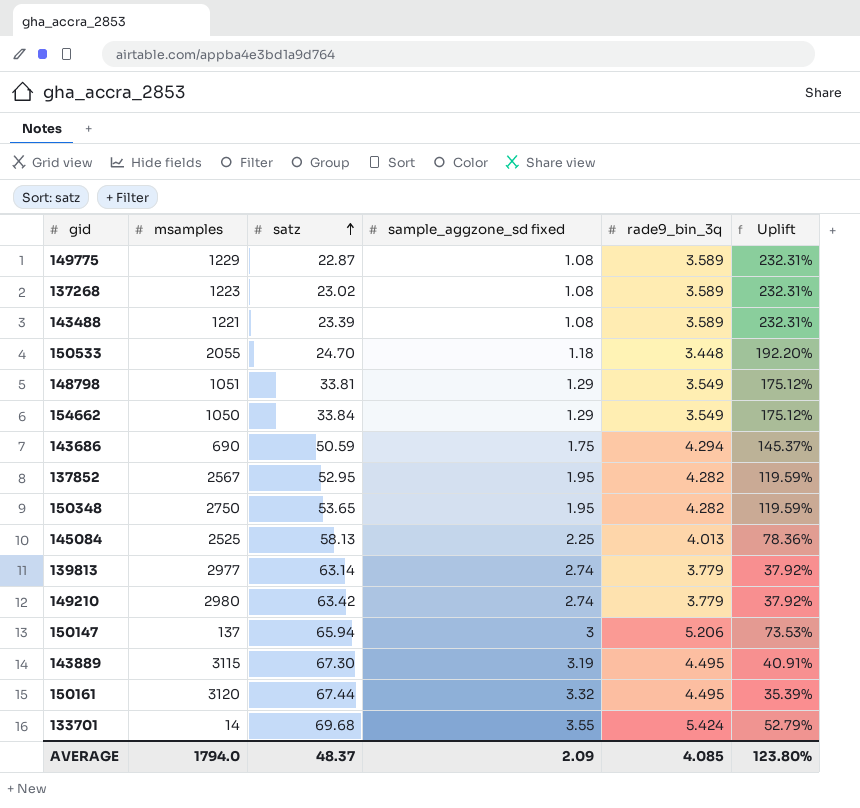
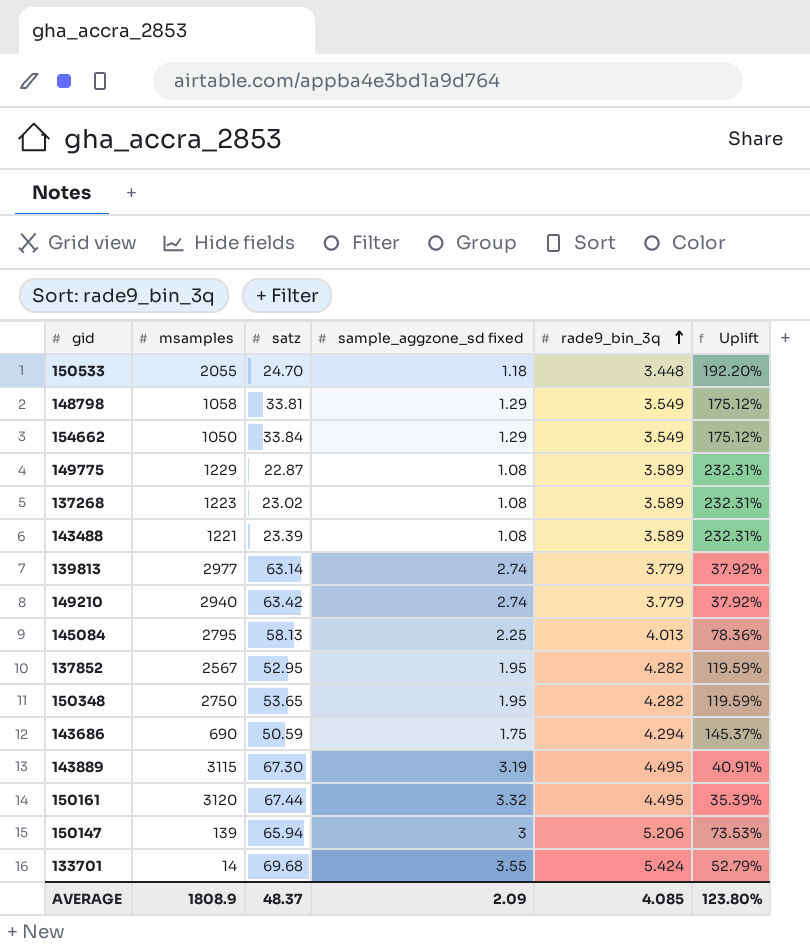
row order: satz ascending -> rade9_bin_3q ascending
148798 | msamples: 1051 -> 1058
149210 | msamples: 2980 -> 2940
145084 | msamples: 2525 -> 2795
150147 | msamples: 137 -> 139
AVERAGE | msamples: 1794.0 -> 1808.9

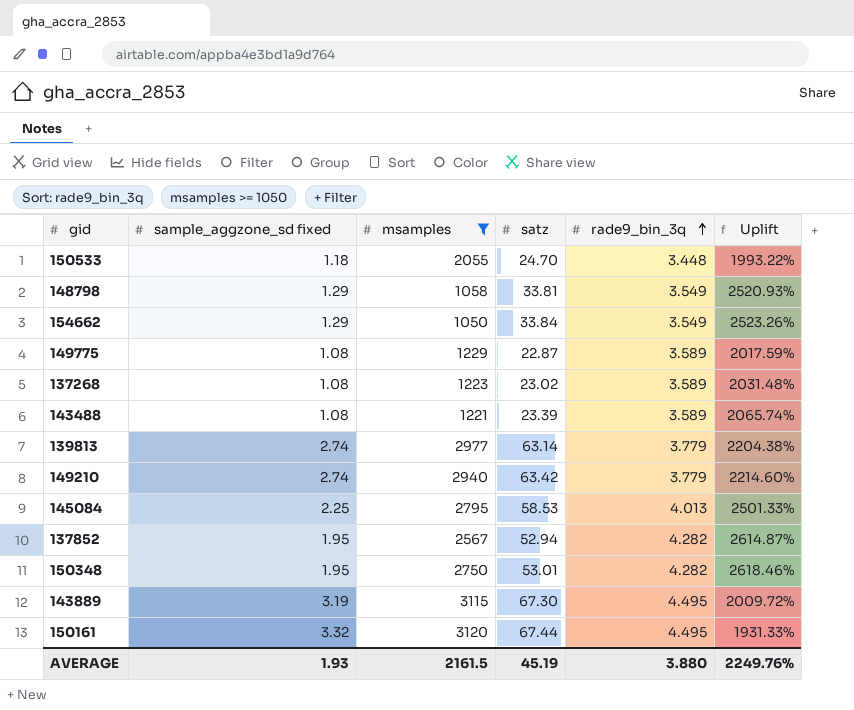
filter: none -> msamples >= 1050
column sample_aggzone_sd fixed | position: 4 -> 2
column Uplift | formula: ([rade9_bin_3q] - [sample_aggzone_sd fixed]) / [sample_aggzone_sd fixed] -> ([satz] - [sample_aggzone_sd fixed]) / [sample_aggzone_sd fixed]
145084 | satz: 58.13 -> 58.53
137852 | satz: 52.95 -> 52.94
150348 | satz: 53.65 -> 53.01
AVERAGE | sample_aggzone_sd fixed: 2.09 -> 1.93
AVERAGE | msamples: 1808.9 -> 2161.5
AVERAGE | satz: 48.37 -> 45.19
AVERAGE | rade9_bin_3q: 4.085 -> 3.880
AVERAGE | Uplift: 123.80% -> 2249.76%

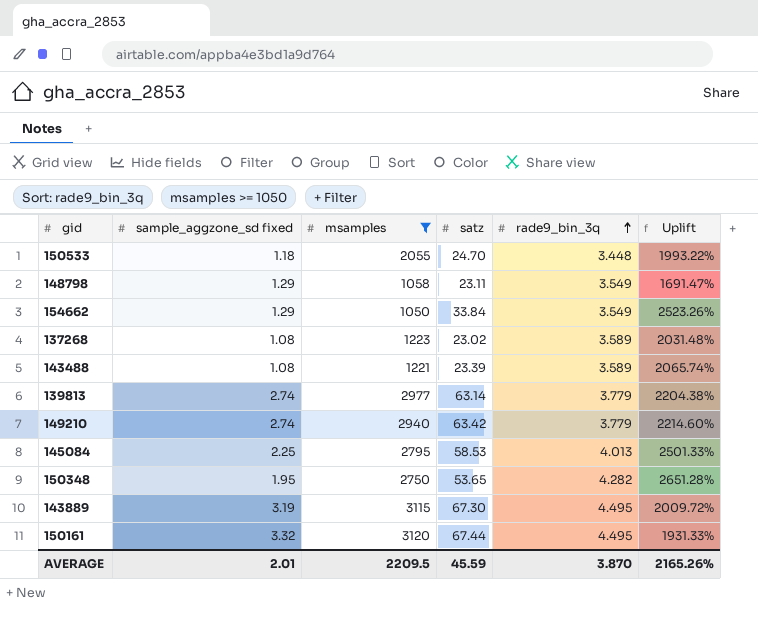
row 149775: 1.08 | 1229 | 22.87 | 3.589 | 2017.59% -> none
row 137852: 1.95 | 2567 | 52.94 | 4.282 | 2614.87% -> none
148798 | satz: 33.81 -> 23.11
148798 | Uplift: 2520.93% -> 1691.47%
150348 | satz: 53.01 -> 53.65
150348 | Uplift: 2618.46% -> 2651.28%
AVERAGE | sample_aggzone_sd fixed: 1.93 -> 2.01
AVERAGE | msamples: 2161.5 -> 2209.5
AVERAGE | satz: 45.19 -> 45.59
AVERAGE | rade9_bin_3q: 3.880 -> 3.870
AVERAGE | Uplift: 2249.76% -> 2165.26%

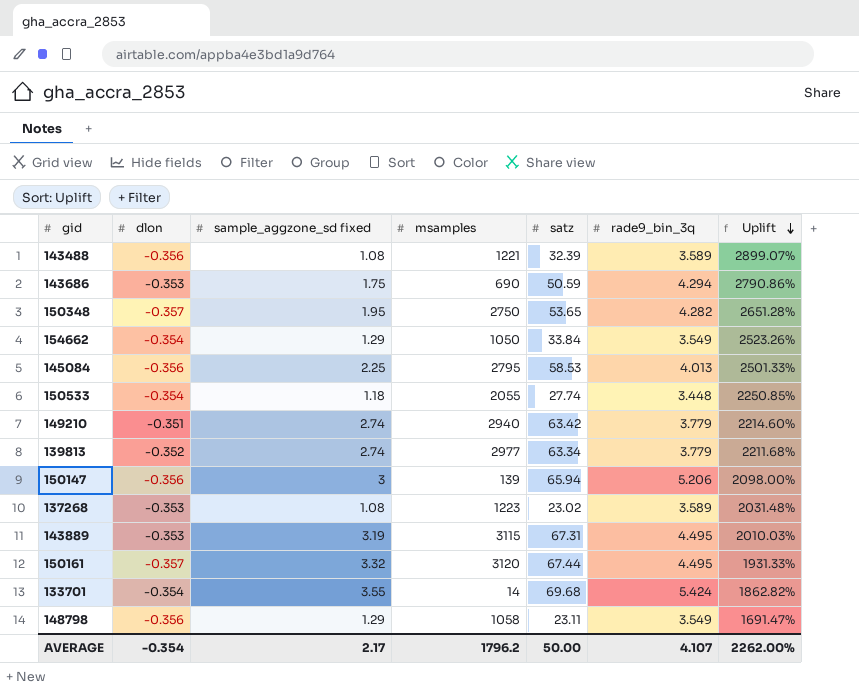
filter: msamples >= 1050 -> none
row order: rade9_bin_3q ascending -> Uplift descending
column dlon | position: none -> 2
143488 | satz: 23.39 -> 32.39
143488 | Uplift: 2065.74% -> 2899.07%
150533 | satz: 24.70 -> 27.74
150533 | Uplift: 1993.22% -> 2250.85%
139813 | satz: 63.14 -> 63.34
139813 | Uplift: 2204.38% -> 2211.68%
143889 | satz: 67.30 -> 67.31
143889 | Uplift: 2009.72% -> 2010.03%
AVERAGE | sample_aggzone_sd fixed: 2.01 -> 2.17
AVERAGE | msamples: 2209.5 -> 1796.2
AVERAGE | satz: 45.59 -> 50.00
AVERAGE | rade9_bin_3q: 3.870 -> 4.107
AVERAGE | Uplift: 2165.26% -> 2262.00%

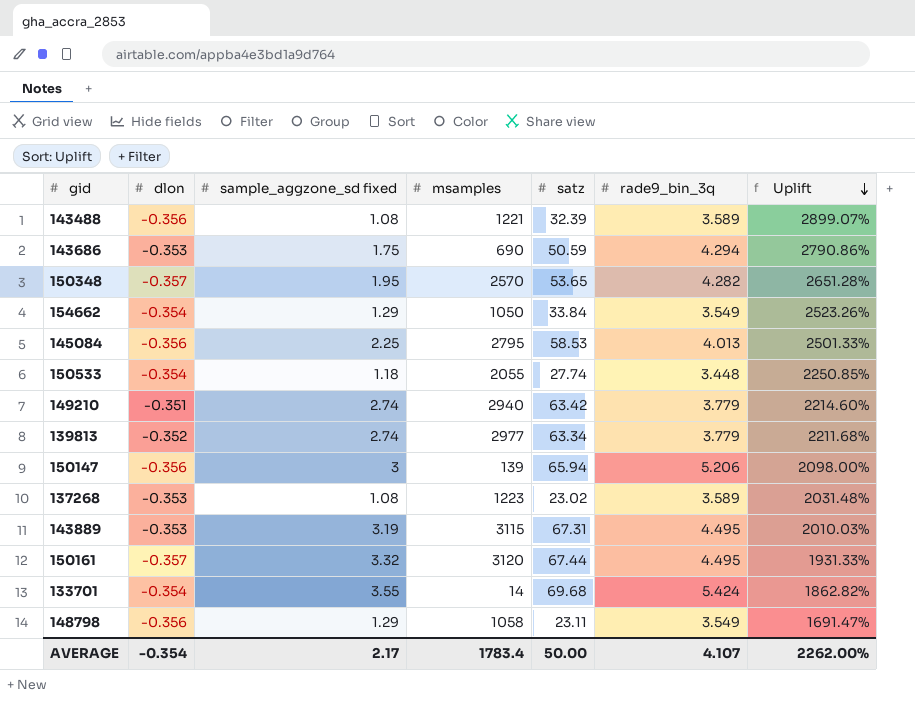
150348 | msamples: 2750 -> 2570
AVERAGE | msamples: 1796.2 -> 1783.4

